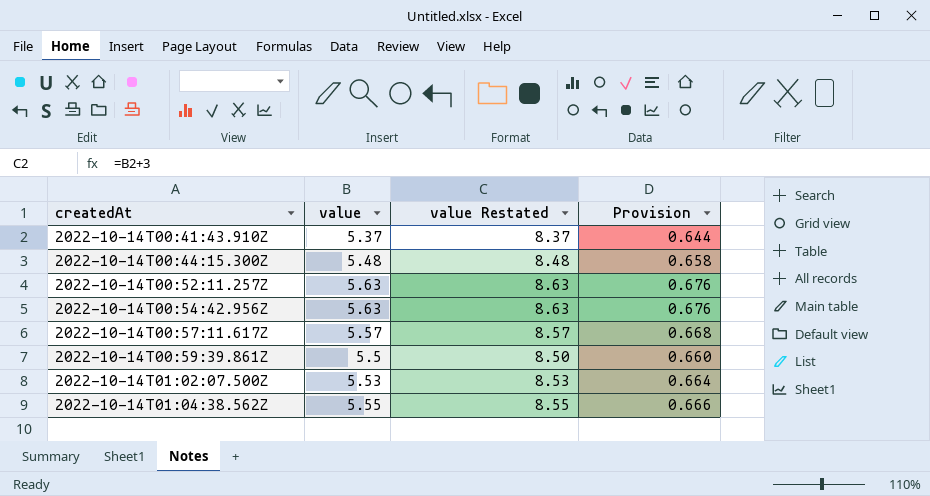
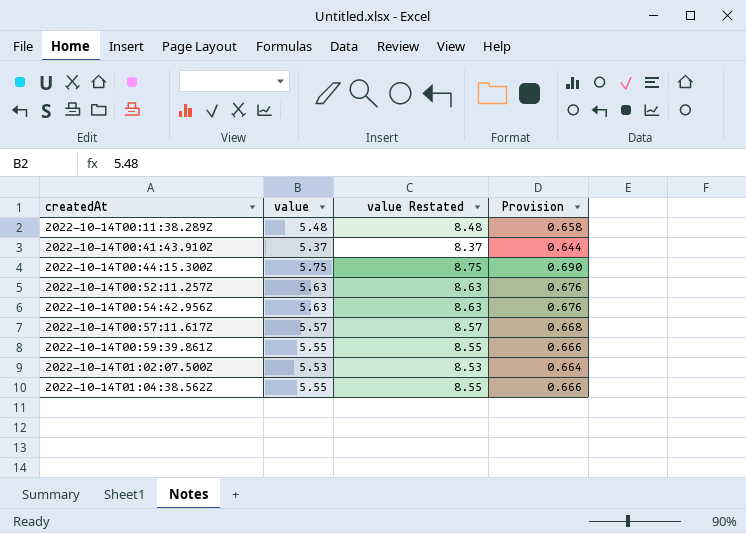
row 2022-10-14T00:11:38.289Z: none -> 5.48 | 8.48 | 0.658
2022-10-14T00:44:15.300Z | value: 5.48 -> 5.75
2022-10-14T00:44:15.300Z | value Restated: 8.48 -> 8.75
2022-10-14T00:44:15.300Z | Provision: 0.658 -> 0.690
2022-10-14T00:59:39.861Z | value: 5.5 -> 5.55
2022-10-14T00:59:39.861Z | value Restated: 8.50 -> 8.55
2022-10-14T00:59:39.861Z | Provision: 0.660 -> 0.666

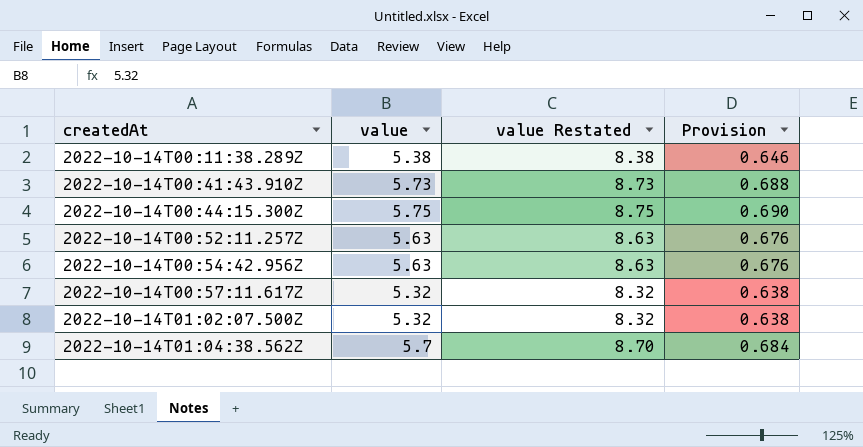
row 2022-10-14T00:59:39.861Z: 5.55 | 8.55 | 0.666 -> none
2022-10-14T00:11:38.289Z | value: 5.48 -> 5.38
2022-10-14T00:11:38.289Z | value Restated: 8.48 -> 8.38
2022-10-14T00:11:38.289Z | Provision: 0.658 -> 0.646
2022-10-14T00:41:43.910Z | value: 5.37 -> 5.73
2022-10-14T00:41:43.910Z | value Restated: 8.37 -> 8.73
2022-10-14T00:41:43.910Z | Provision: 0.644 -> 0.688
2022-10-14T00:57:11.617Z | value: 5.57 -> 5.32
2022-10-14T00:57:11.617Z | value Restated: 8.57 -> 8.32
2022-10-14T00:57:11.617Z | Provision: 0.668 -> 0.638
2022-10-14T01:02:07.500Z | value: 5.53 -> 5.32
2022-10-14T01:02:07.500Z | value Restated: 8.53 -> 8.32
2022-10-14T01:02:07.500Z | Provision: 0.664 -> 0.638
2022-10-14T01:04:38.562Z | value: 5.55 -> 5.7
2022-10-14T01:04:38.562Z | value Restated: 8.55 -> 8.70
2022-10-14T01:04:38.562Z | Provision: 0.666 -> 0.684

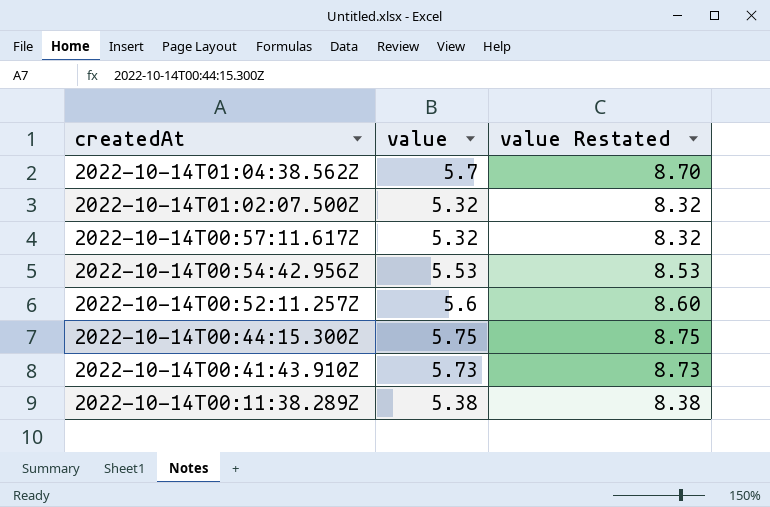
row order: createdAt ascending -> createdAt descending
column Provision | formula: [value] * 0.12 -> none
2022-10-14T00:54:42.956Z | value: 5.63 -> 5.53
2022-10-14T00:54:42.956Z | value Restated: 8.63 -> 8.53
2022-10-14T00:52:11.257Z | value: 5.63 -> 5.6
2022-10-14T00:52:11.257Z | value Restated: 8.63 -> 8.60

